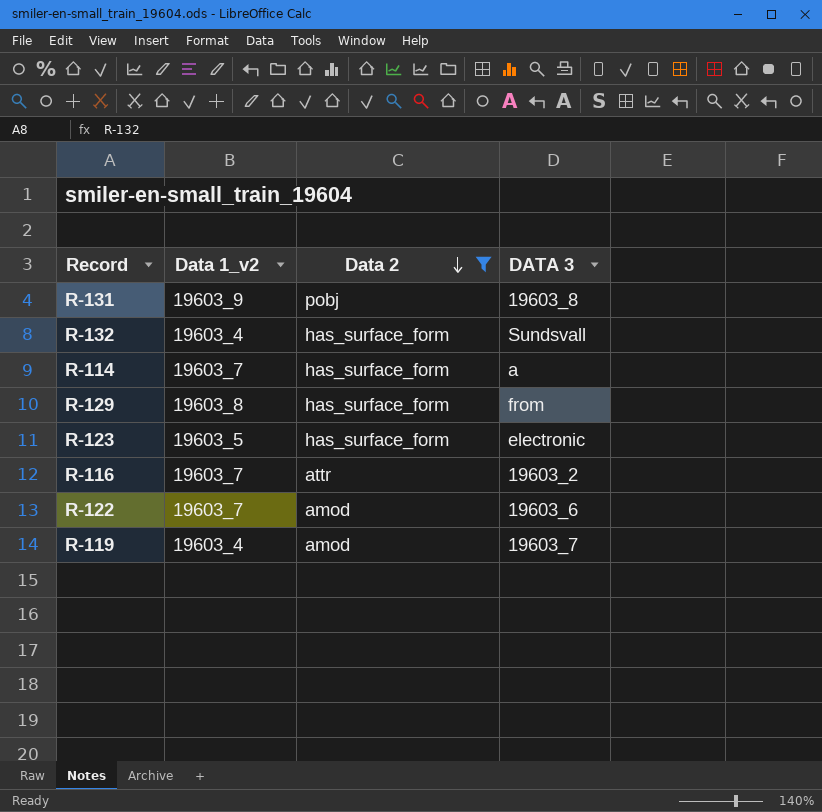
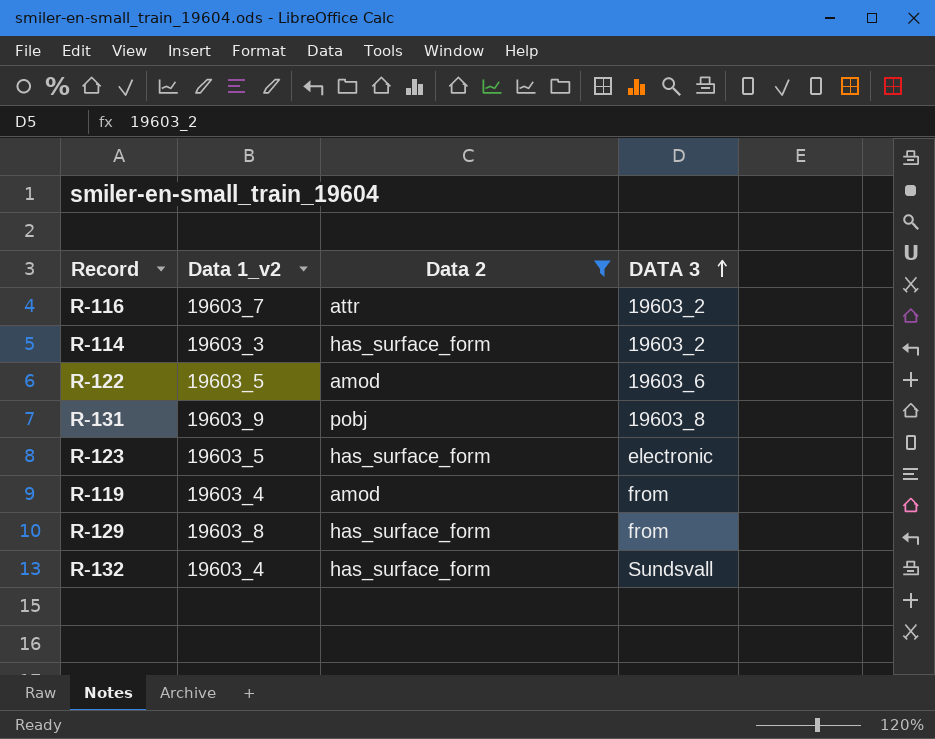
row order: Data 2 descending -> DATA 3 ascending
R-114 | Data 1_v2: 19603_7 -> 19603_3
R-114 | DATA 3: a -> 19603_2
R-122 | Data 1_v2: 19603_7 -> 19603_5
R-119 | DATA 3: 19603_7 -> from

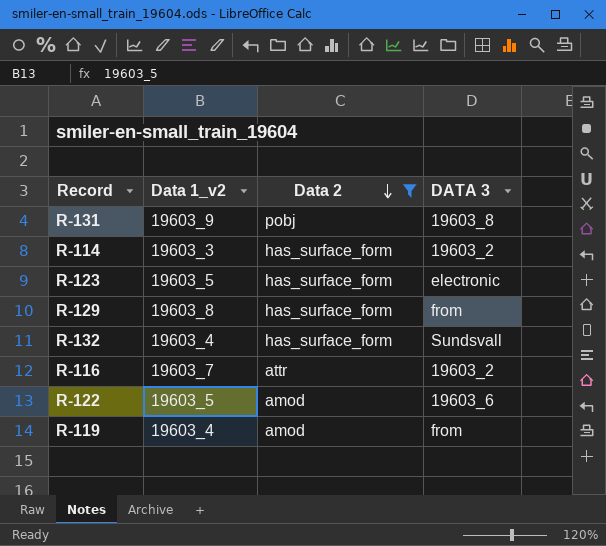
row order: DATA 3 ascending -> Data 2 descending

